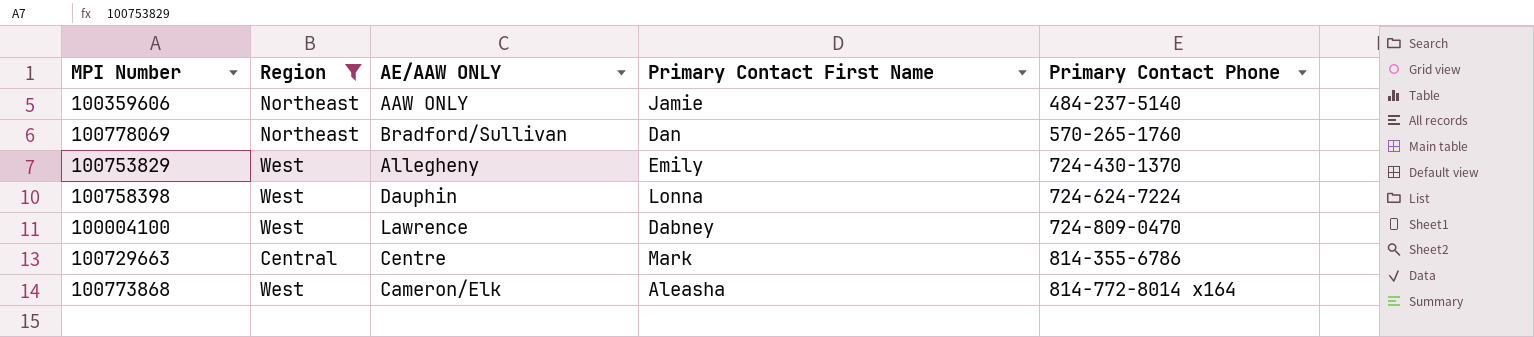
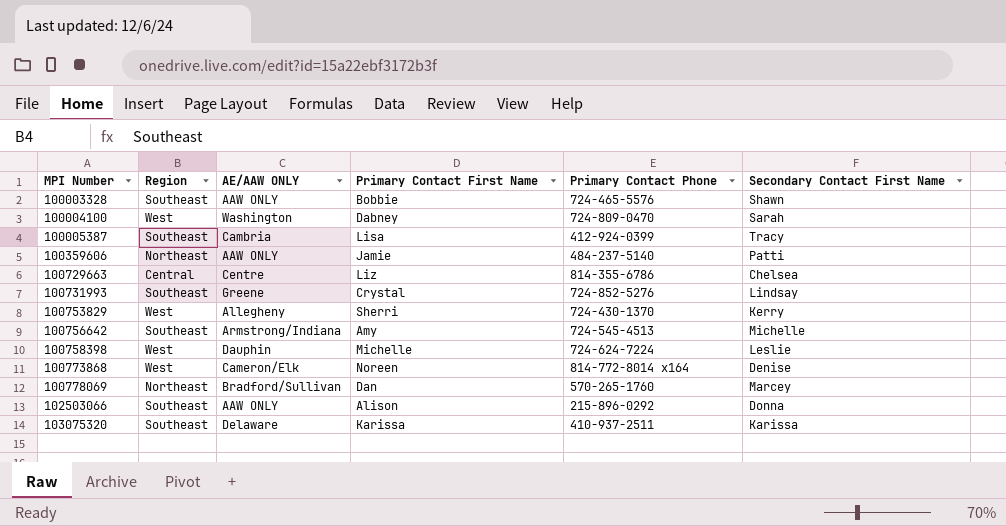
filter: Region != Southeast -> none
row order: Primary Contact Phone ascending -> MPI Number ascending
column Secondary Contact First Name | position: none -> 6
100004100 | AE/AAW ONLY: Lawrence -> Washington
100729663 | Primary Contact First Name: Mark -> Liz
100753829 | Primary Contact First Name: Emily -> Sherri
100758398 | Primary Contact First Name: Lonna -> Michelle
100773868 | Primary Contact First Name: Aleasha -> Noreen

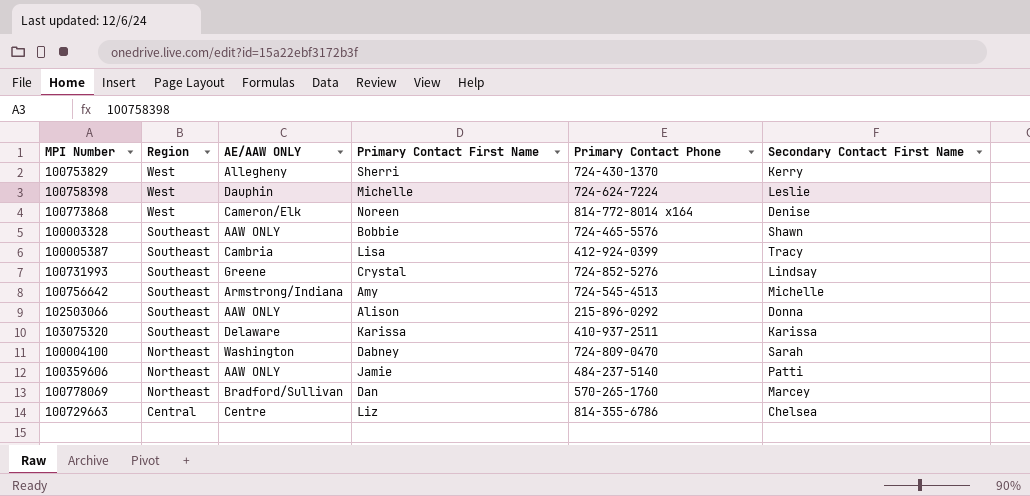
row order: MPI Number ascending -> Region descending
100004100 | Region: West -> Northeast

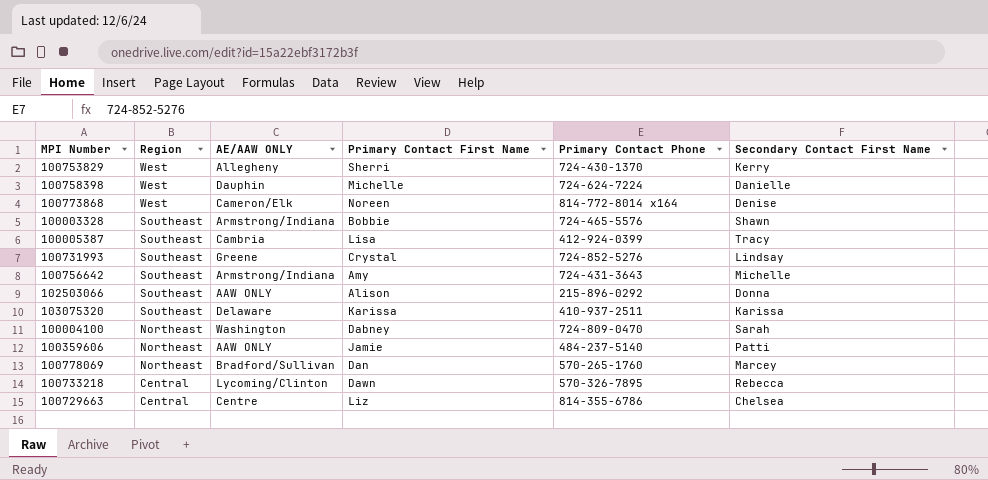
100758398 | Secondary Contact First Name: Leslie -> Danielle
100003328 | AE/AAW ONLY: AAW ONLY -> Armstrong/Indiana
100756642 | Primary Contact Phone: 724-545-4513 -> 724-431-3643
row 100733218: none -> Central | Lycoming/Clinton | Dawn | 570-326-7895 | Rebecca

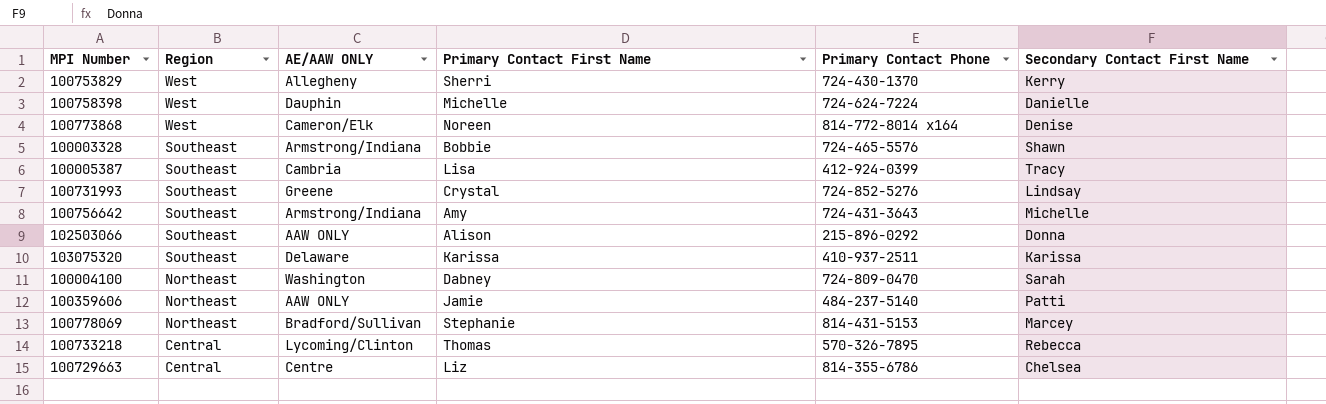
100778069 | Primary Contact First Name: Dan -> Stephanie
100778069 | Primary Contact Phone: 570-265-1760 -> 814-431-5153
100733218 | Primary Contact First Name: Dawn -> Thomas

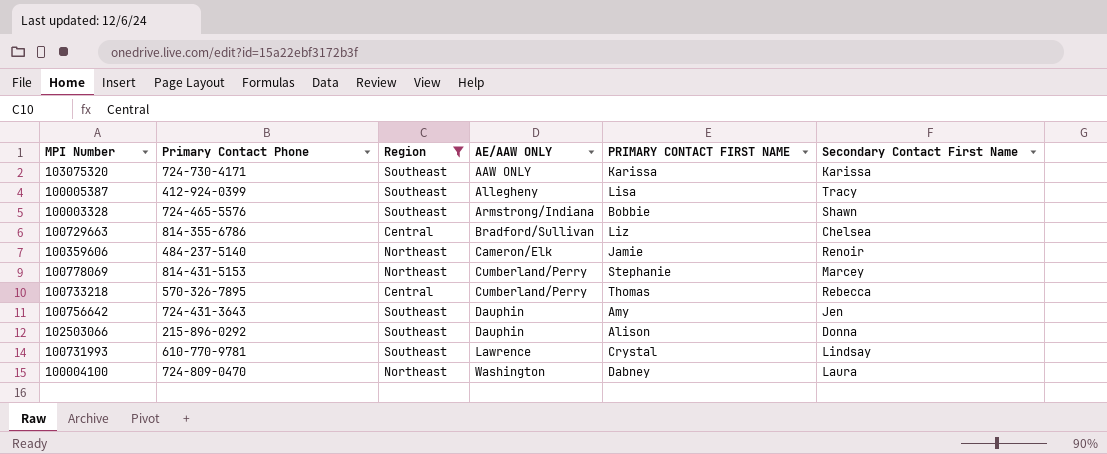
filter: none -> Region != West
row order: Region descending -> AE/AAW ONLY ascending
column Primary Contact Phone | position: 5 -> 2
column name: Primary Contact First Name -> PRIMARY CONTACT FIRST NAME
103075320 | Primary Contact Phone: 410-937-2511 -> 724-730-4171
103075320 | AE/AAW ONLY: Delaware -> AAW ONLY
100005387 | AE/AAW ONLY: Cambria -> Allegheny
100729663 | AE/AAW ONLY: Centre -> Bradford/Sullivan
100359606 | AE/AAW ONLY: AAW ONLY -> Cameron/Elk
100359606 | Secondary Contact First Name: Patti -> Renoir
100778069 | AE/AAW ONLY: Bradford/Sullivan -> Cumberland/Perry
100733218 | AE/AAW ONLY: Lycoming/Clinton -> Cumberland/Perry
100756642 | AE/AAW ONLY: Armstrong/Indiana -> Dauphin
100756642 | Secondary Contact First Name: Michelle -> Jen
102503066 | AE/AAW ONLY: AAW ONLY -> Dauphin
100731993 | Primary Contact Phone: 724-852-5276 -> 610-770-9781
100731993 | AE/AAW ONLY: Greene -> Lawrence
100004100 | Secondary Contact First Name: Sarah -> Laura

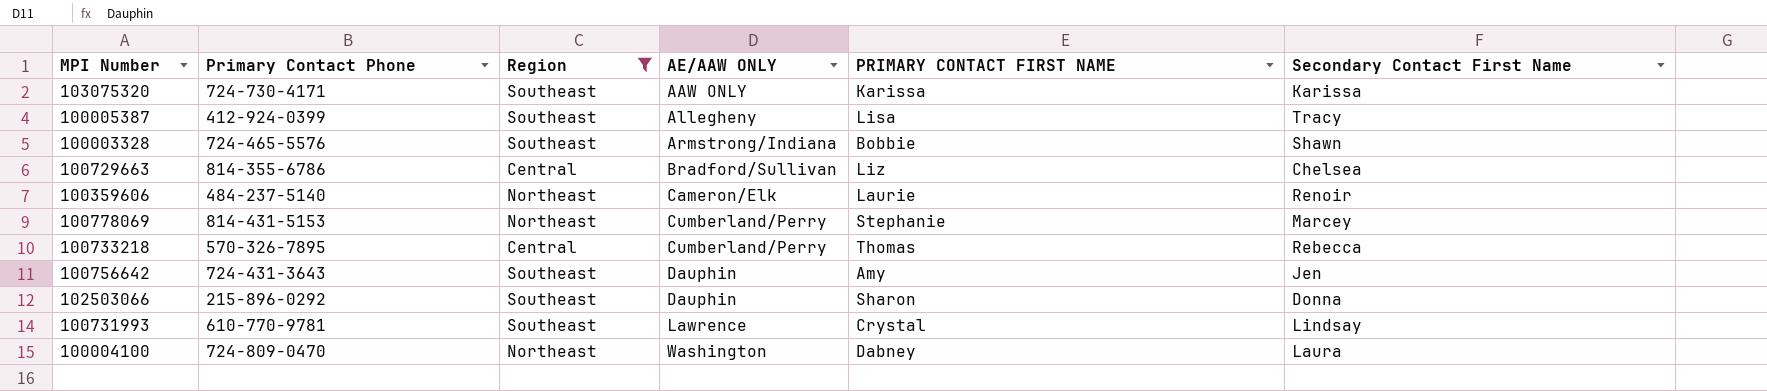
100359606 | PRIMARY CONTACT FIRST NAME: Jamie -> Laurie
102503066 | PRIMARY CONTACT FIRST NAME: Alison -> Sharon

